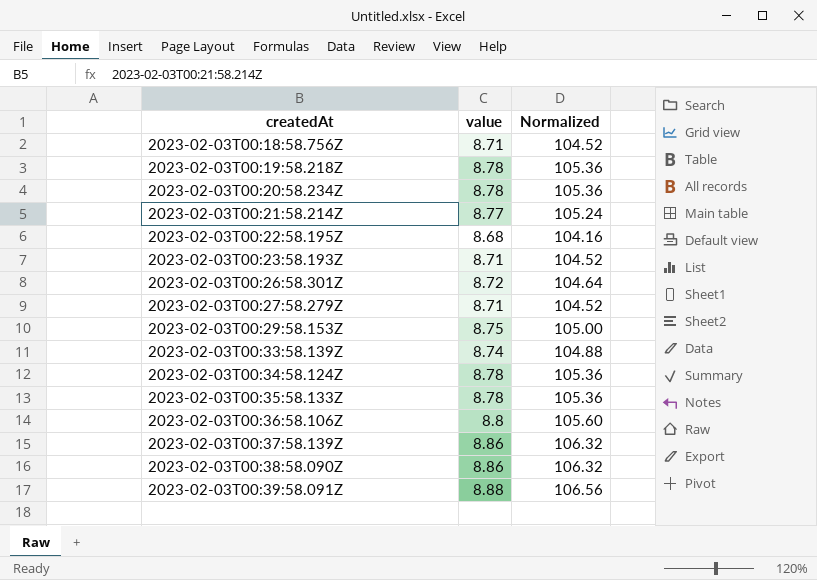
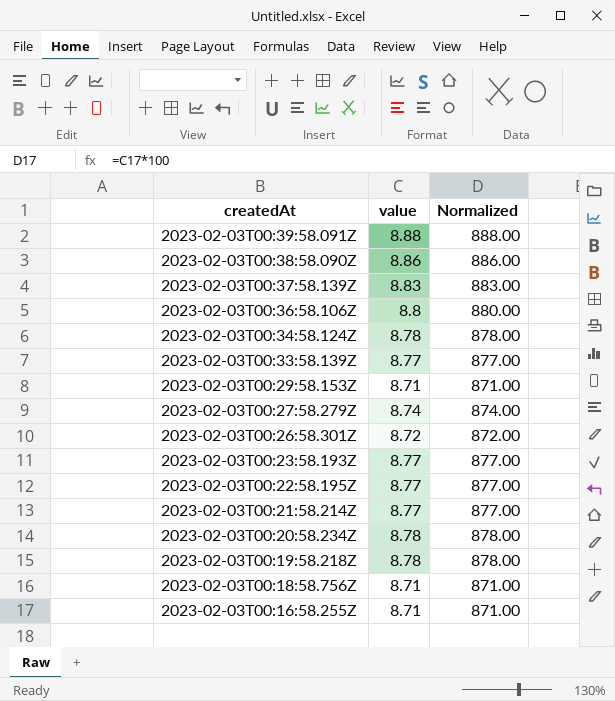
row order: createdAt ascending -> createdAt descending
column Normalized | formula: [value] * 12 -> [value] * 100
row 2023-02-03T00:35:58.133Z: 8.78 | 105.36 -> none
2023-02-03T00:37:58.139Z | value: 8.86 -> 8.83
2023-02-03T00:33:58.139Z | value: 8.74 -> 8.77
2023-02-03T00:29:58.153Z | value: 8.75 -> 8.71
2023-02-03T00:27:58.279Z | value: 8.71 -> 8.74
2023-02-03T00:23:58.193Z | value: 8.71 -> 8.77
2023-02-03T00:22:58.195Z | value: 8.68 -> 8.77
row 2023-02-03T00:16:58.255Z: none -> 8.71 | 871.00

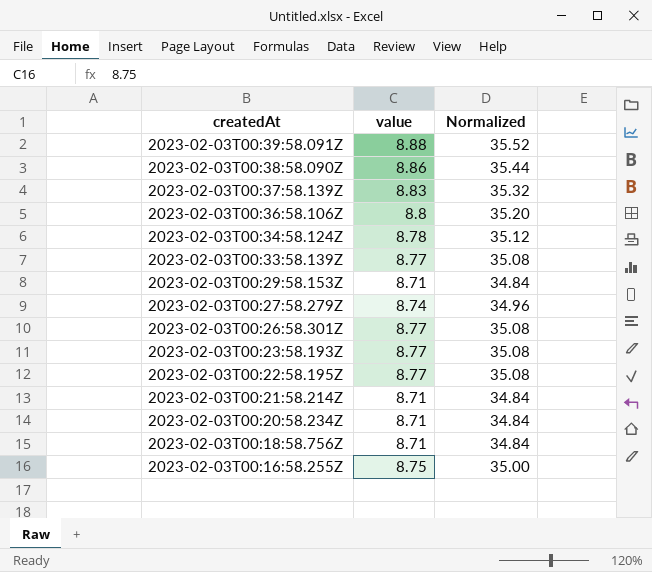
column Normalized | formula: [value] * 100 -> [value] * 4
row 2023-02-03T00:19:58.218Z: 8.78 | 878.00 -> none
2023-02-03T00:26:58.301Z | value: 8.72 -> 8.77
2023-02-03T00:21:58.214Z | value: 8.77 -> 8.71
2023-02-03T00:20:58.234Z | value: 8.78 -> 8.71
2023-02-03T00:16:58.255Z | value: 8.71 -> 8.75

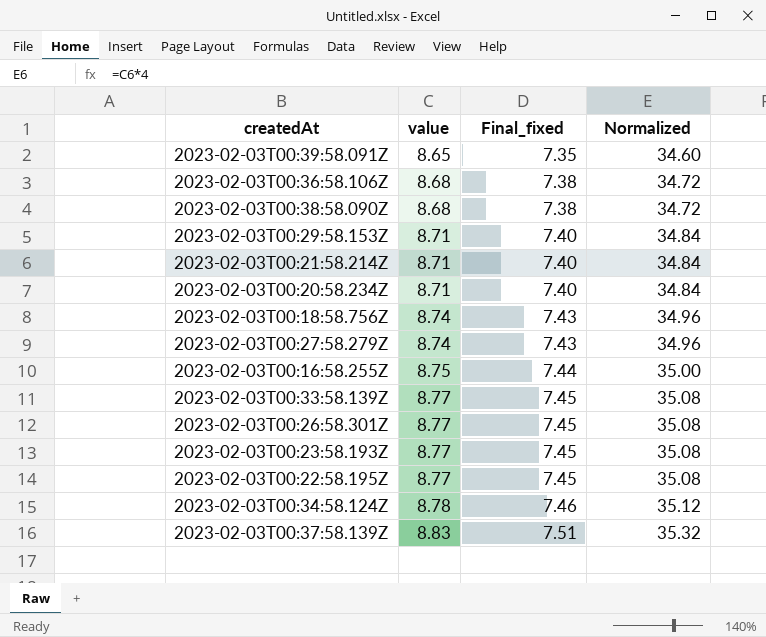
row order: createdAt descending -> value ascending
column Final_fixed | formula: none -> [value] * 0.85
2023-02-03T00:39:58.091Z | value: 8.88 -> 8.65
2023-02-03T00:39:58.091Z | Normalized: 35.52 -> 34.60
2023-02-03T00:36:58.106Z | value: 8.8 -> 8.68
2023-02-03T00:36:58.106Z | Normalized: 35.20 -> 34.72
2023-02-03T00:38:58.090Z | value: 8.86 -> 8.68
2023-02-03T00:38:58.090Z | Normalized: 35.44 -> 34.72
2023-02-03T00:18:58.756Z | value: 8.71 -> 8.74
2023-02-03T00:18:58.756Z | Normalized: 34.84 -> 34.96

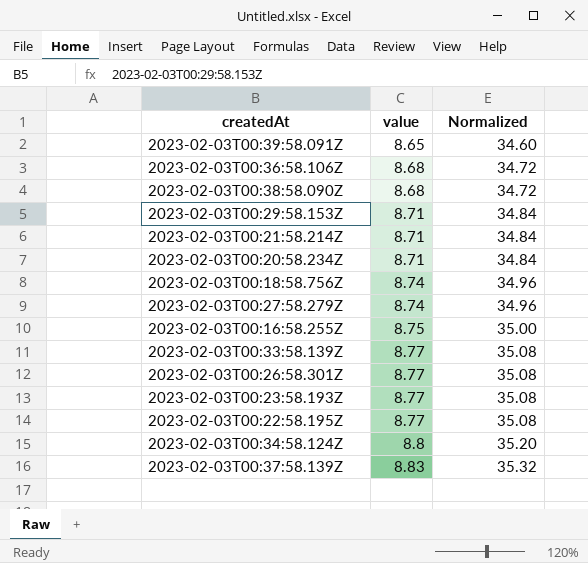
column Final_fixed | formula: [value] * 0.85 -> none
2023-02-03T00:34:58.124Z | value: 8.78 -> 8.8
2023-02-03T00:34:58.124Z | Normalized: 35.12 -> 35.20

